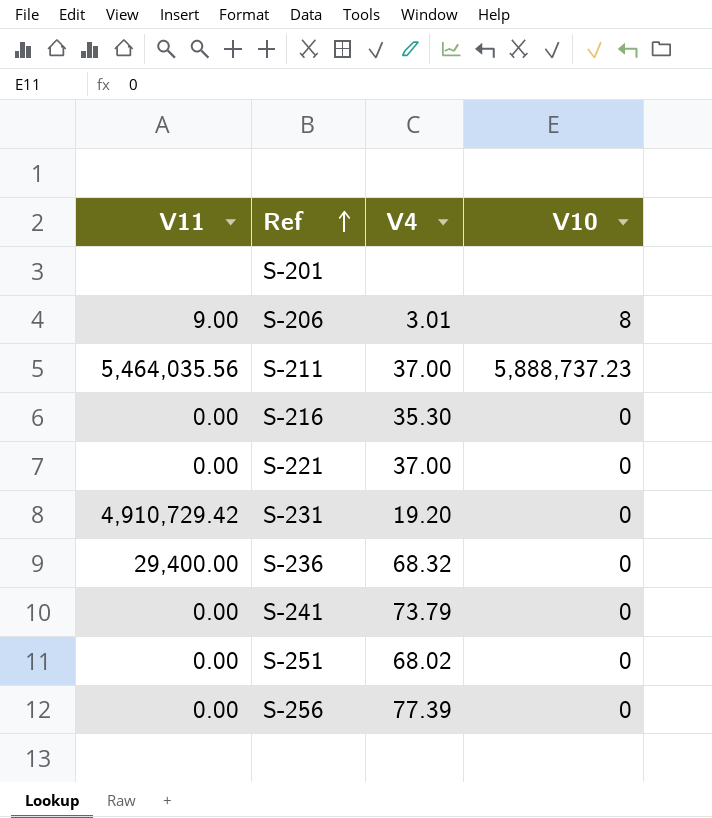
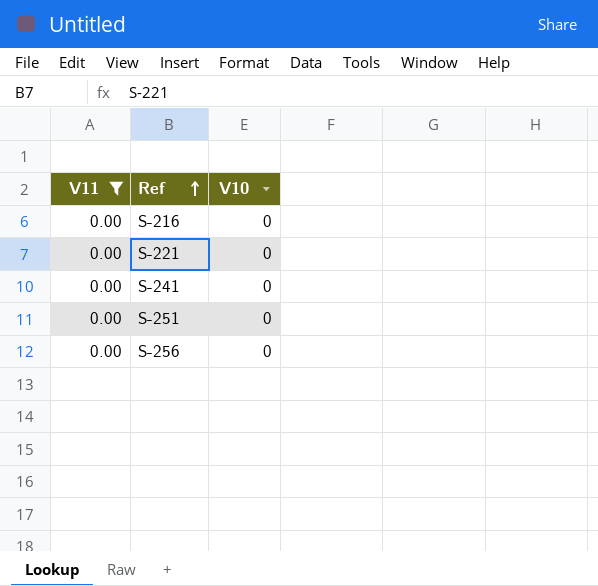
filter: none -> V11 = 0.00
column V4 | position: 3 -> none

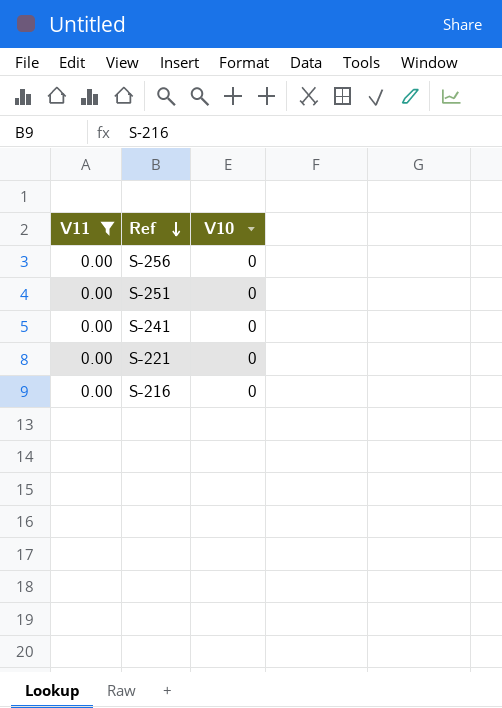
row order: Ref ascending -> Ref descending

